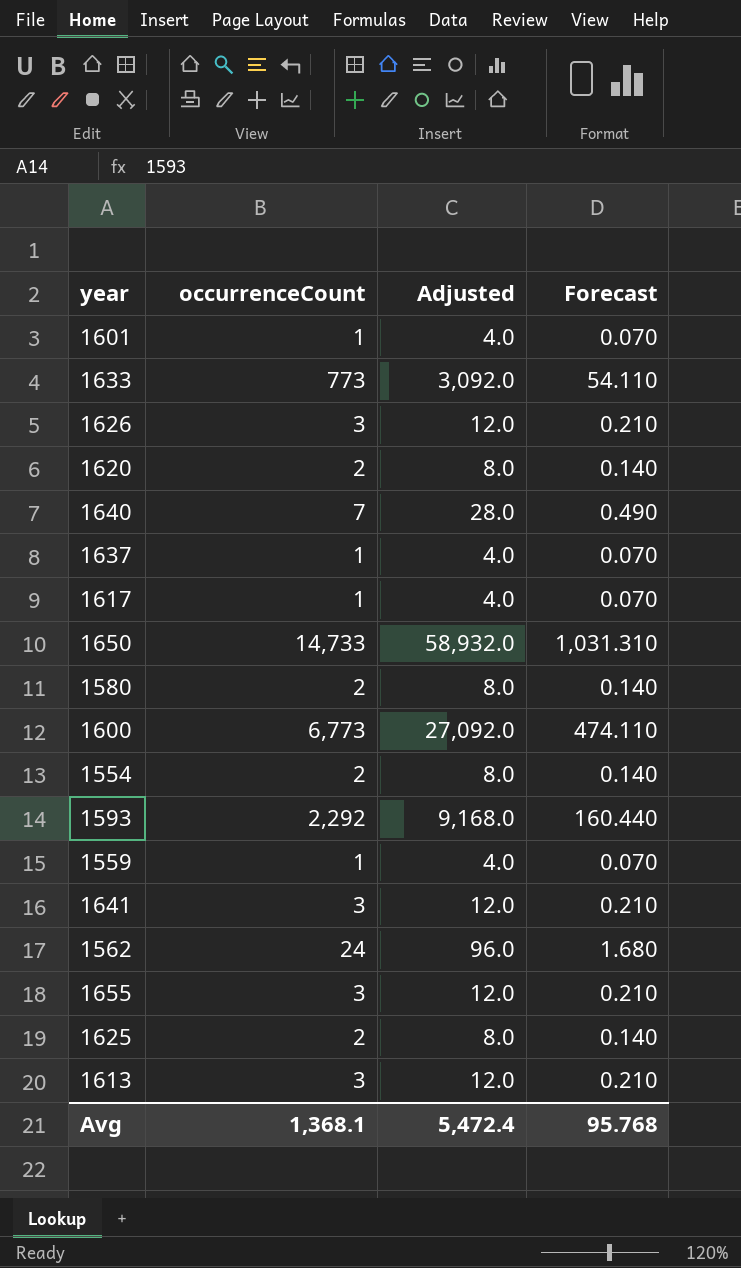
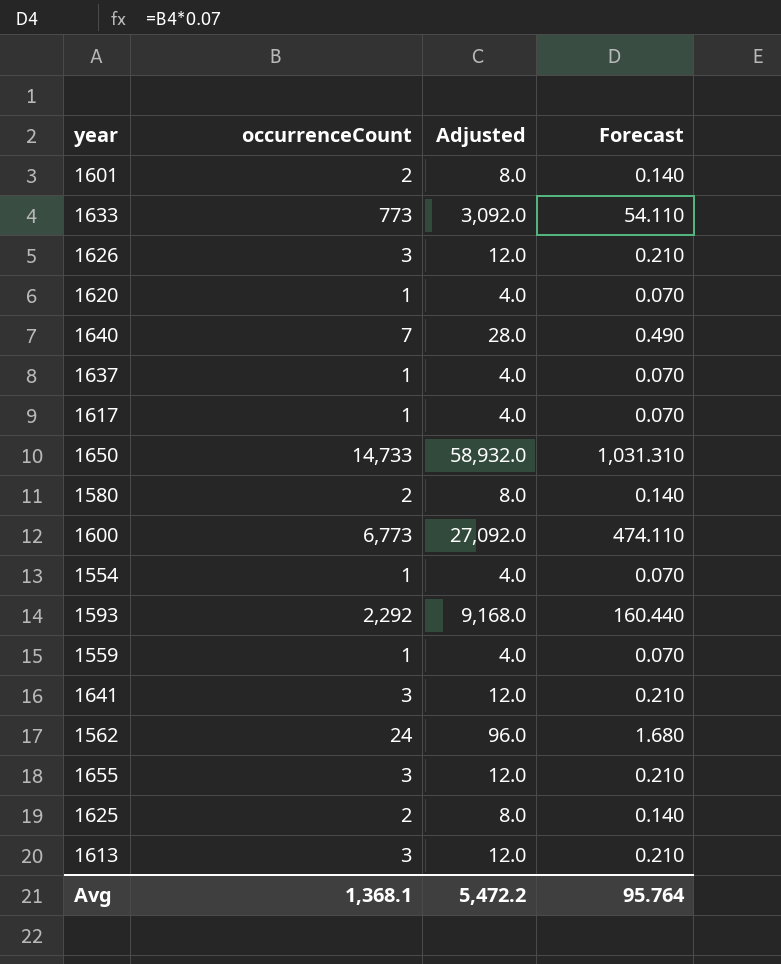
1601 | occurrenceCount: 1 -> 2
1601 | Adjusted: 4.0 -> 8.0
1601 | Forecast: 0.070 -> 0.140
1620 | occurrenceCount: 2 -> 1
1620 | Adjusted: 8.0 -> 4.0
1620 | Forecast: 0.140 -> 0.070
1554 | occurrenceCount: 2 -> 1
1554 | Adjusted: 8.0 -> 4.0
1554 | Forecast: 0.140 -> 0.070
Avg | Adjusted: 5,472.4 -> 5,472.2
Avg | Forecast: 95.768 -> 95.764

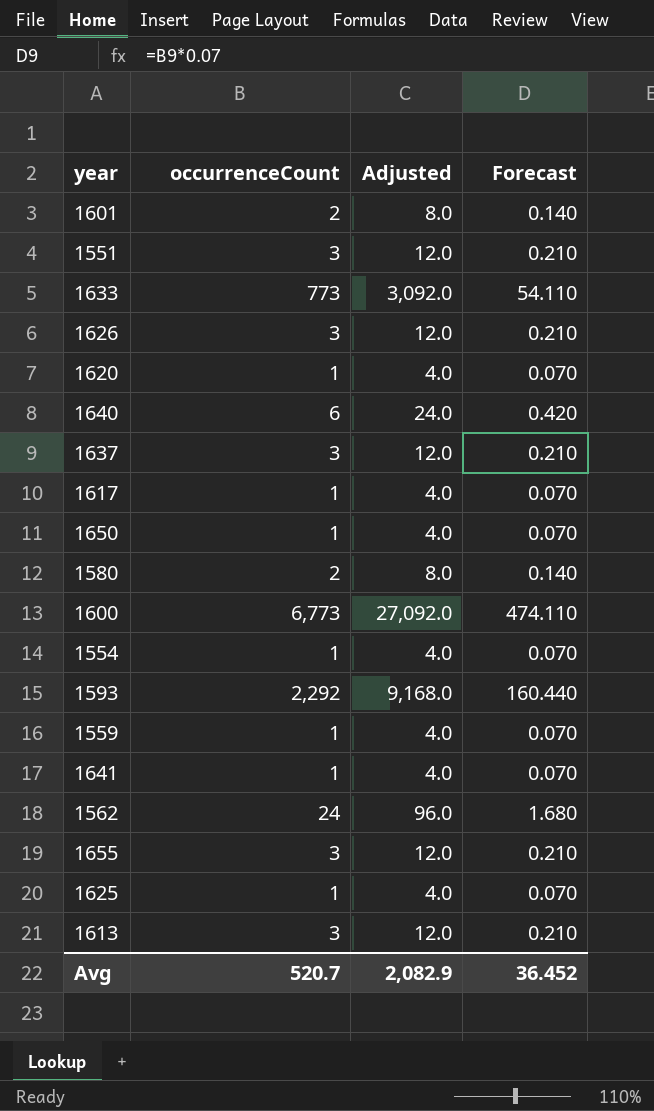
row 1551: none -> 3 | 12.0 | 0.210
1640 | occurrenceCount: 7 -> 6
1640 | Adjusted: 28.0 -> 24.0
1640 | Forecast: 0.490 -> 0.420
1637 | occurrenceCount: 1 -> 3
1637 | Adjusted: 4.0 -> 12.0
1637 | Forecast: 0.070 -> 0.210
1650 | occurrenceCount: 14,733 -> 1
1650 | Adjusted: 58,932.0 -> 4.0
1650 | Forecast: 1,031.310 -> 0.070
1641 | occurrenceCount: 3 -> 1
1641 | Adjusted: 12.0 -> 4.0
1641 | Forecast: 0.210 -> 0.070
1625 | occurrenceCount: 2 -> 1
1625 | Adjusted: 8.0 -> 4.0
1625 | Forecast: 0.140 -> 0.070
Avg | occurrenceCount: 1,368.1 -> 520.7
Avg | Adjusted: 5,472.2 -> 2,082.9
Avg | Forecast: 95.764 -> 36.452

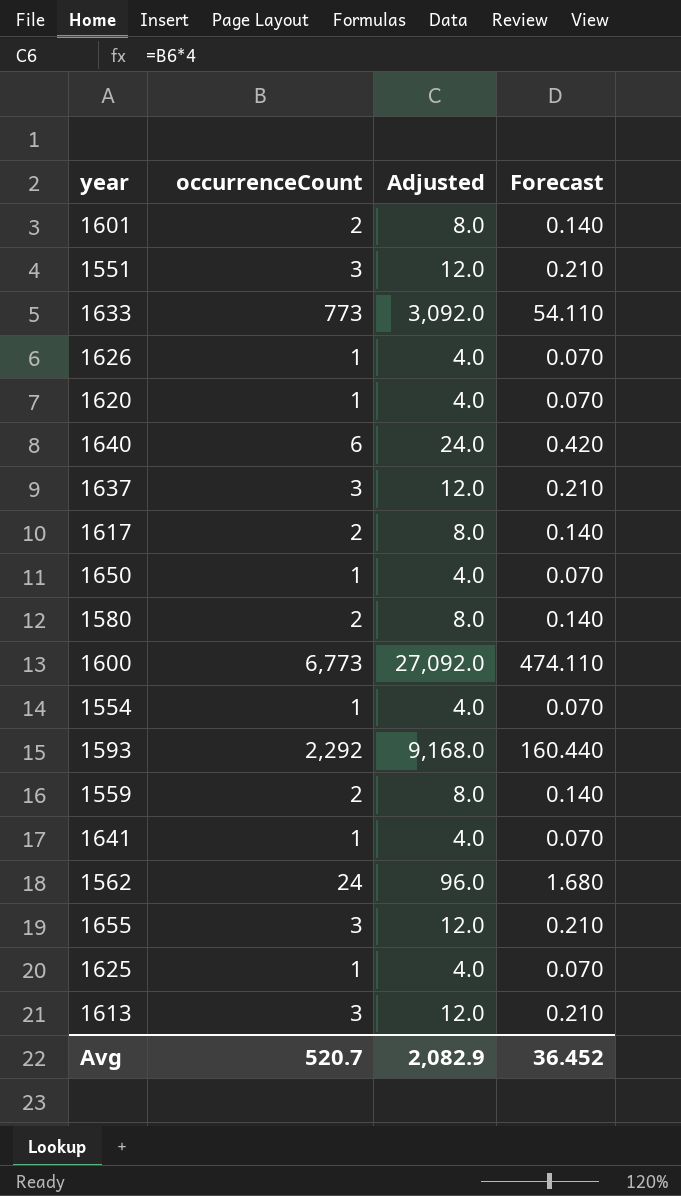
1626 | occurrenceCount: 3 -> 1
1626 | Adjusted: 12.0 -> 4.0
1626 | Forecast: 0.210 -> 0.070
1617 | occurrenceCount: 1 -> 2
1617 | Adjusted: 4.0 -> 8.0
1617 | Forecast: 0.070 -> 0.140
1559 | occurrenceCount: 1 -> 2
1559 | Adjusted: 4.0 -> 8.0
1559 | Forecast: 0.070 -> 0.140

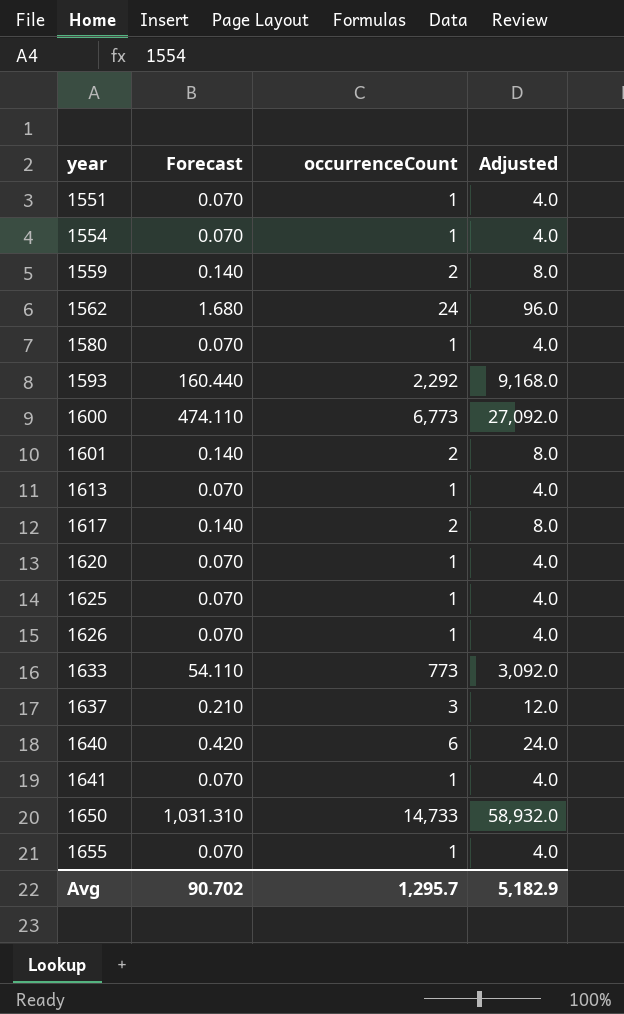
row order: none -> year ascending
column Forecast | position: 4 -> 2
1551 | Forecast: 0.210 -> 0.070
1551 | occurrenceCount: 3 -> 1
1551 | Adjusted: 12.0 -> 4.0
1580 | Forecast: 0.140 -> 0.070
1580 | occurrenceCount: 2 -> 1
1580 | Adjusted: 8.0 -> 4.0
1613 | Forecast: 0.210 -> 0.070
1613 | occurrenceCount: 3 -> 1
1613 | Adjusted: 12.0 -> 4.0
1650 | Forecast: 0.070 -> 1,031.310
1650 | occurrenceCount: 1 -> 14,733
1650 | Adjusted: 4.0 -> 58,932.0
1655 | Forecast: 0.210 -> 0.070
1655 | occurrenceCount: 3 -> 1
1655 | Adjusted: 12.0 -> 4.0
Avg | Forecast: 36.452 -> 90.702
Avg | occurrenceCount: 520.7 -> 1,295.7
Avg | Adjusted: 2,082.9 -> 5,182.9

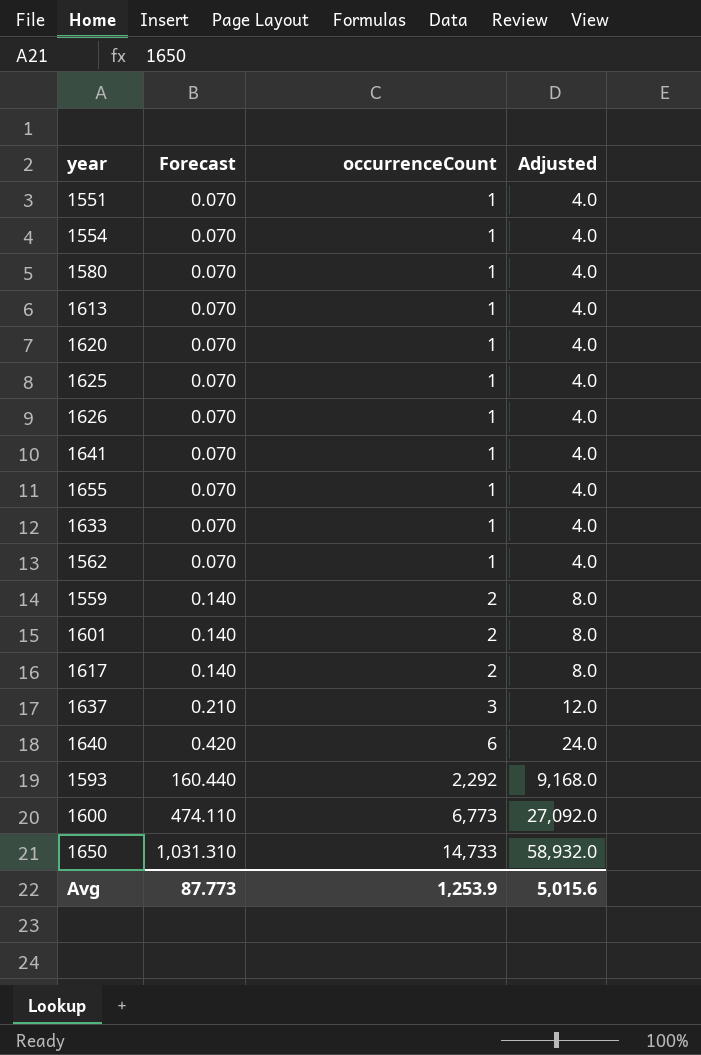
row order: year ascending -> Forecast ascending
1633 | Forecast: 54.110 -> 0.070
1633 | occurrenceCount: 773 -> 1
1633 | Adjusted: 3,092.0 -> 4.0
1562 | Forecast: 1.680 -> 0.070
1562 | occurrenceCount: 24 -> 1
1562 | Adjusted: 96.0 -> 4.0
Avg | Forecast: 90.702 -> 87.773
Avg | occurrenceCount: 1,295.7 -> 1,253.9
Avg | Adjusted: 5,182.9 -> 5,015.6

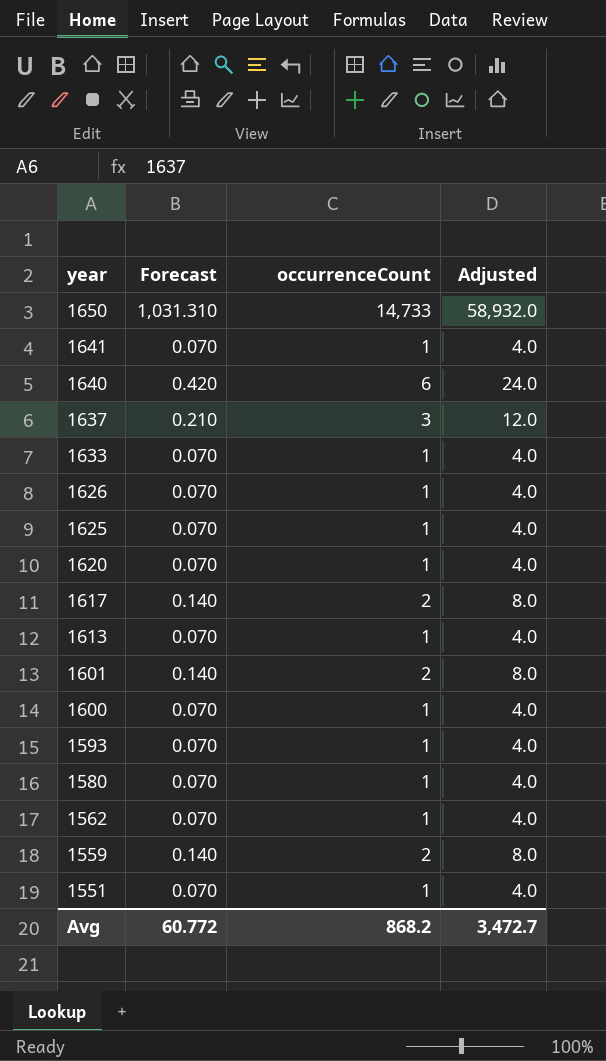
row order: Forecast ascending -> year descending
row 1554: 0.070 | 1 | 4.0 -> none
row 1655: 0.070 | 1 | 4.0 -> none
1600 | Forecast: 474.110 -> 0.070
1600 | occurrenceCount: 6,773 -> 1
1600 | Adjusted: 27,092.0 -> 4.0
1593 | Forecast: 160.440 -> 0.070
1593 | occurrenceCount: 2,292 -> 1
1593 | Adjusted: 9,168.0 -> 4.0
Avg | Forecast: 87.773 -> 60.772
Avg | occurrenceCount: 1,253.9 -> 868.2
Avg | Adjusted: 5,015.6 -> 3,472.7

